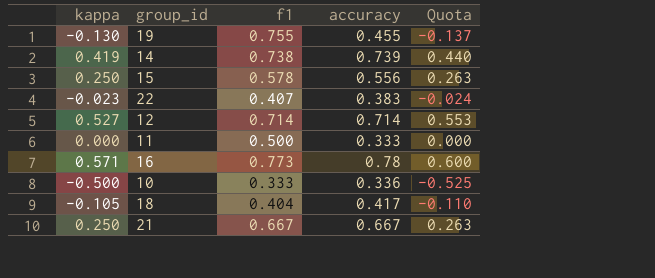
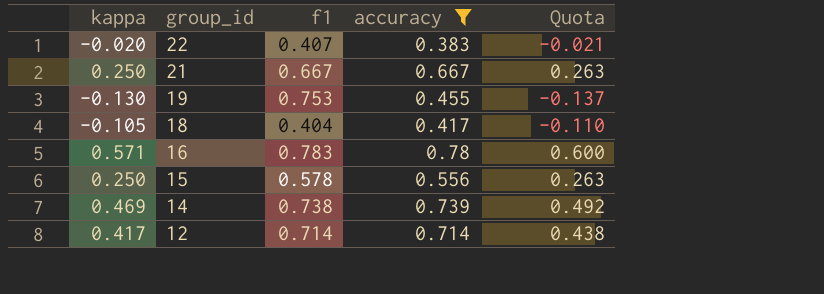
filter: none -> accuracy >= 0.383
row order: none -> group_id descending
22 | kappa: -0.023 -> -0.020
22 | Quota: -0.024 -> -0.021
19 | f1: 0.755 -> 0.753
16 | f1: 0.773 -> 0.783
14 | kappa: 0.419 -> 0.469
14 | Quota: 0.440 -> 0.492
12 | kappa: 0.527 -> 0.417
12 | Quota: 0.553 -> 0.438

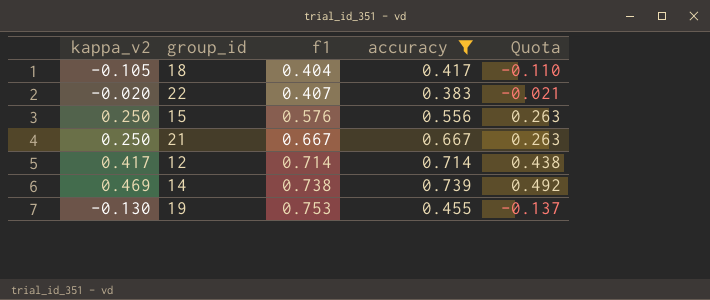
row order: group_id descending -> f1 ascending
column name: kappa -> kappa_v2
row 16: 0.571 | 0.783 | 0.78 | 0.600 -> none
15 | f1: 0.578 -> 0.576

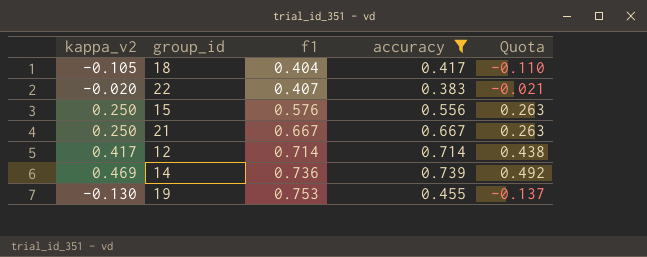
14 | f1: 0.738 -> 0.736

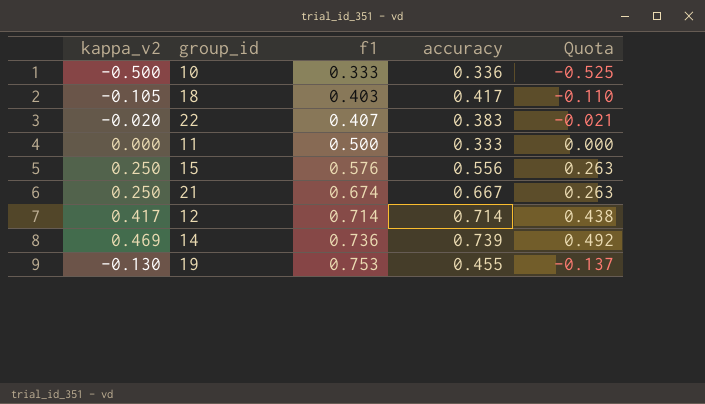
filter: accuracy >= 0.383 -> none
18 | f1: 0.404 -> 0.403
21 | f1: 0.667 -> 0.674

